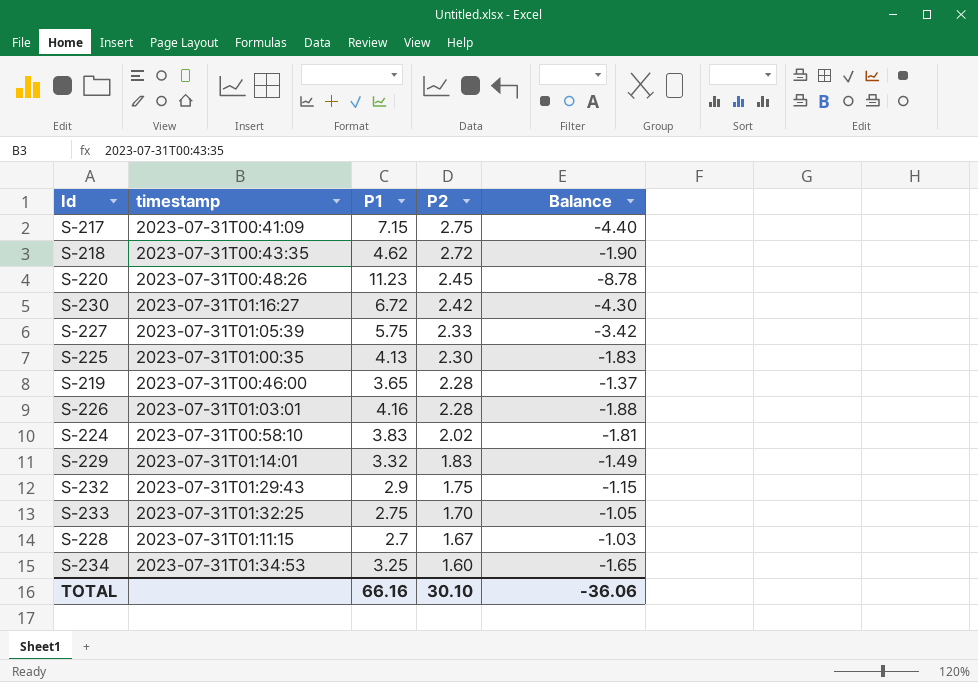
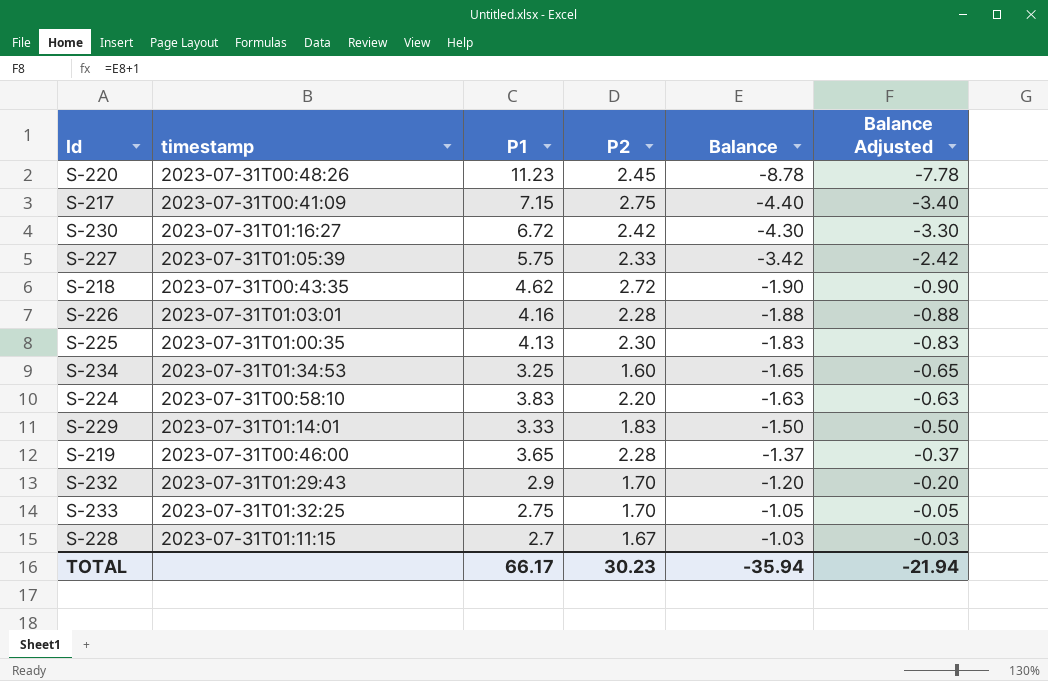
row order: P2 descending -> Balance ascending
column Balance Adjusted | formula: none -> [Balance] + 1
S-224 | P2: 2.02 -> 2.20
S-224 | Balance: -1.81 -> -1.63
S-229 | P1: 3.32 -> 3.33
S-229 | Balance: -1.49 -> -1.50
S-232 | P2: 1.75 -> 1.70
S-232 | Balance: -1.15 -> -1.20
TOTAL | P1: 66.16 -> 66.17
TOTAL | P2: 30.10 -> 30.23
TOTAL | Balance: -36.06 -> -35.94

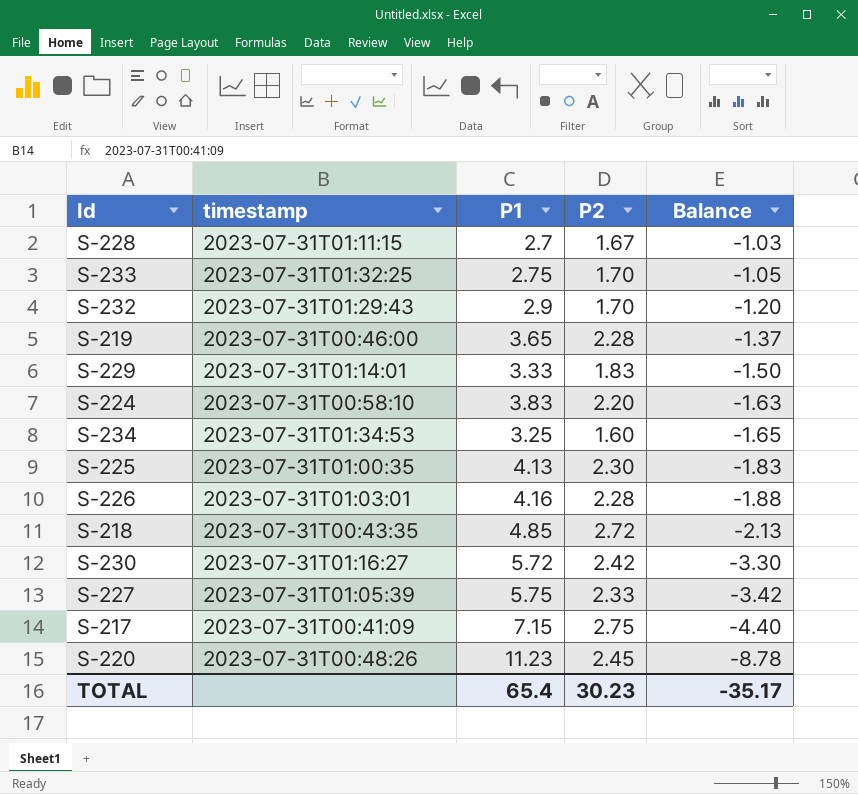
row order: Balance ascending -> Balance descending
column Balance Adjusted | formula: [Balance] + 1 -> none
S-218 | P1: 4.62 -> 4.85
S-218 | Balance: -1.90 -> -2.13
S-230 | P1: 6.72 -> 5.72
S-230 | Balance: -4.30 -> -3.30
TOTAL | P1: 66.17 -> 65.4
TOTAL | Balance: -35.94 -> -35.17

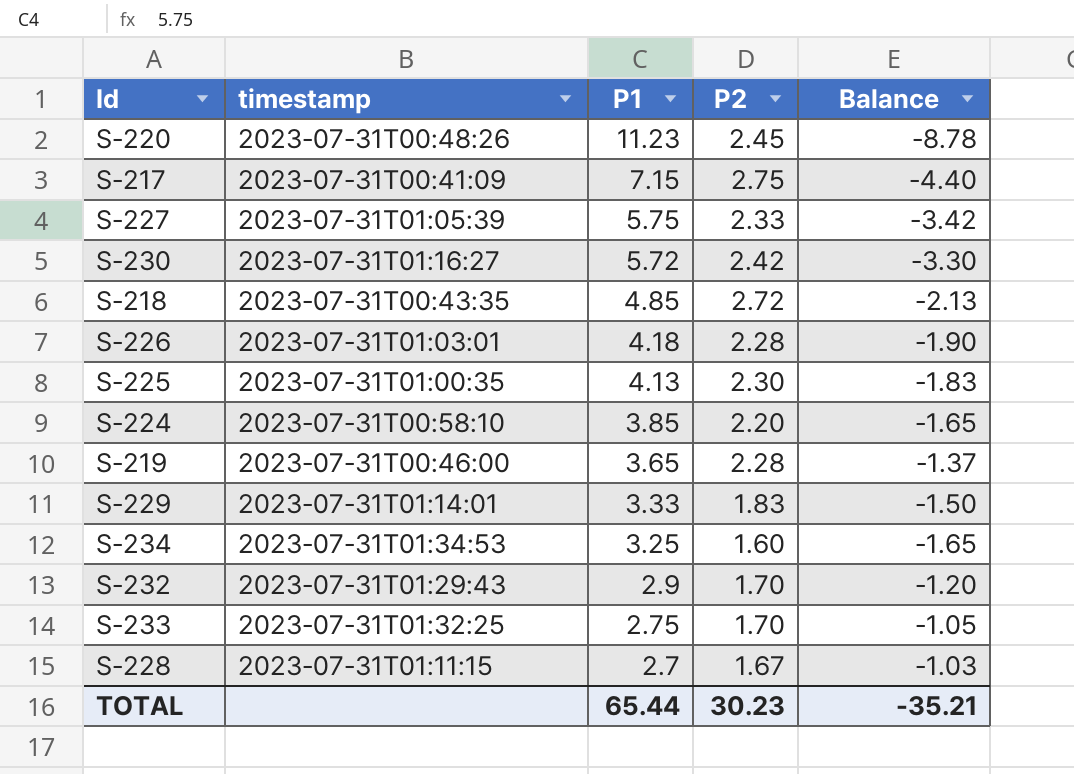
row order: Balance descending -> P1 descending
S-226 | P1: 4.16 -> 4.18
S-226 | Balance: -1.88 -> -1.90
S-224 | P1: 3.83 -> 3.85
S-224 | Balance: -1.63 -> -1.65
TOTAL | P1: 65.4 -> 65.44
TOTAL | Balance: -35.17 -> -35.21

